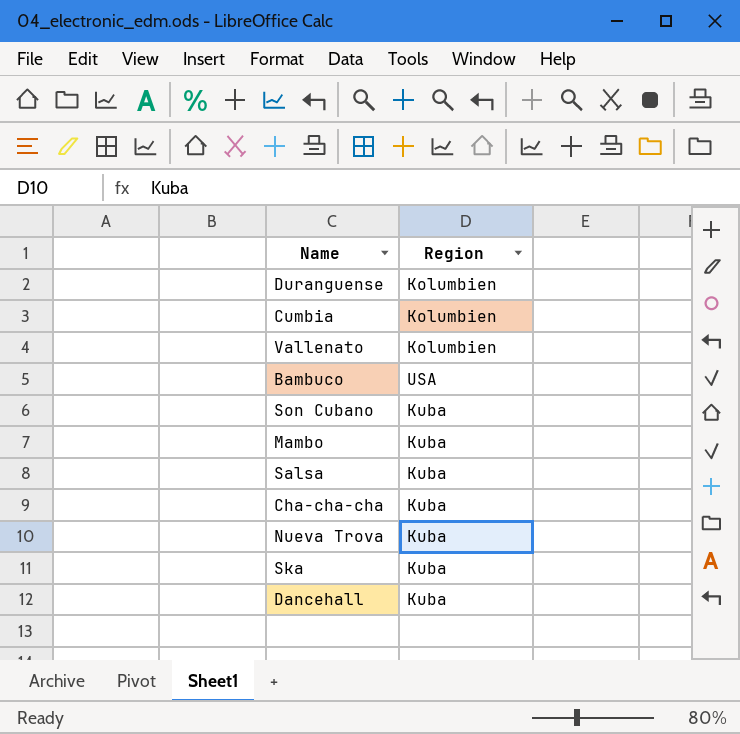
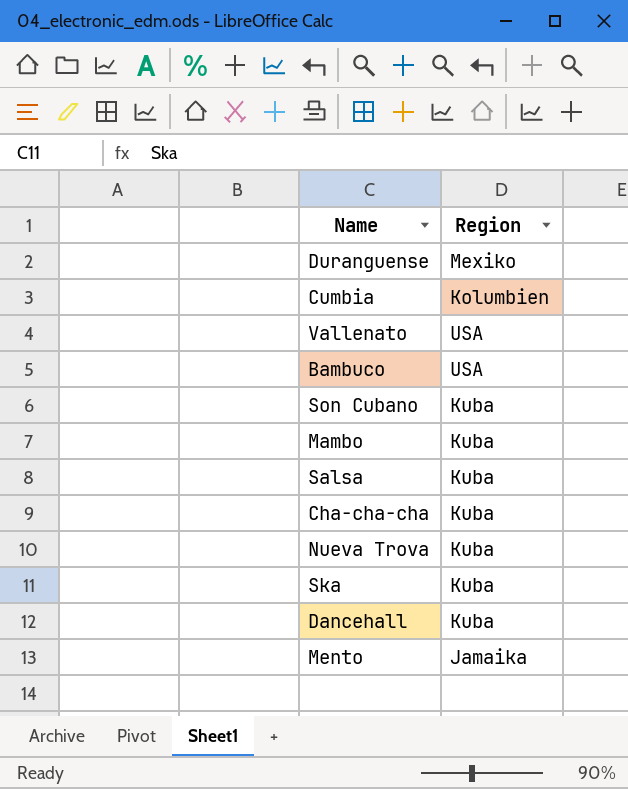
Duranguense | Region: Kolumbien -> Mexiko
Vallenato | Region: Kolumbien -> USA
row Mento: none -> Jamaika

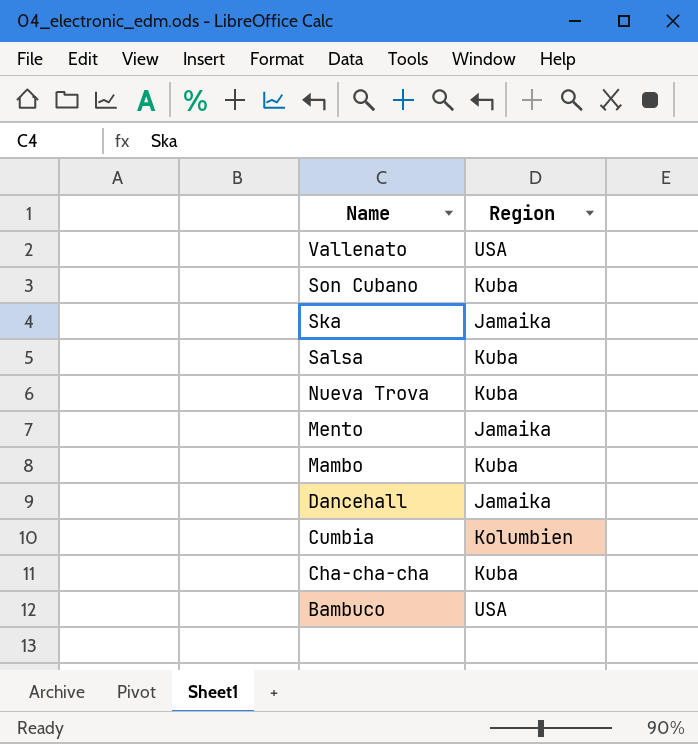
row order: none -> Name descending
row Duranguense: Mexiko -> none
Ska | Region: Kuba -> Jamaika
Dancehall | Region: Kuba -> Jamaika

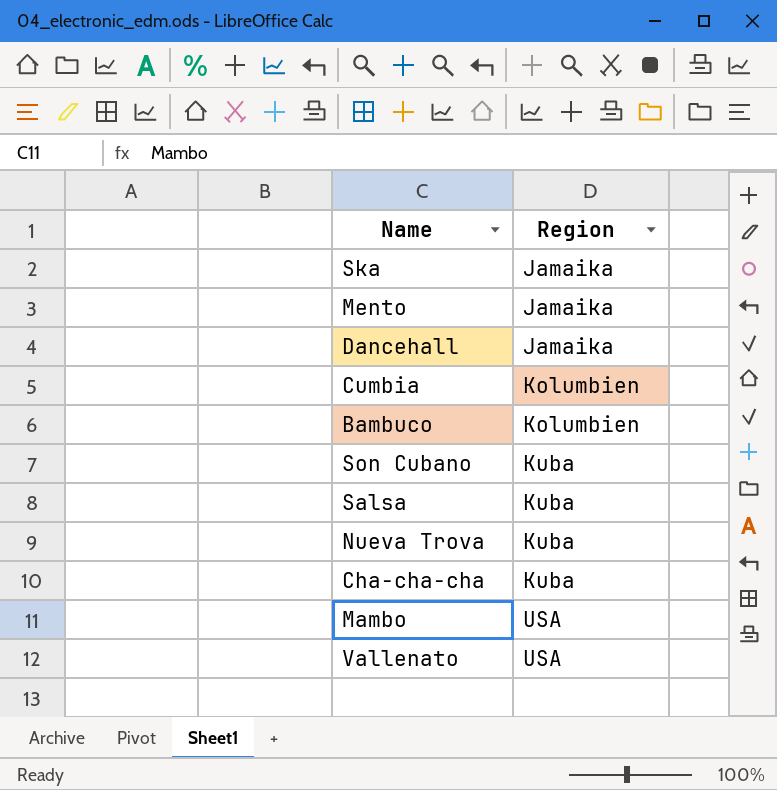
row order: Name descending -> Region ascending
Bambuco | Region: USA -> Kolumbien
Mambo | Region: Kuba -> USA

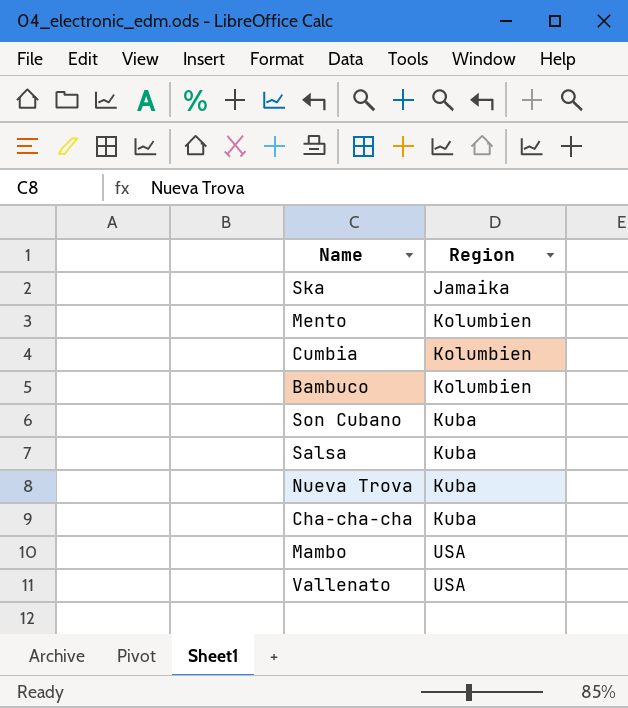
row Dancehall: Jamaika -> none
Mento | Region: Jamaika -> Kolumbien

